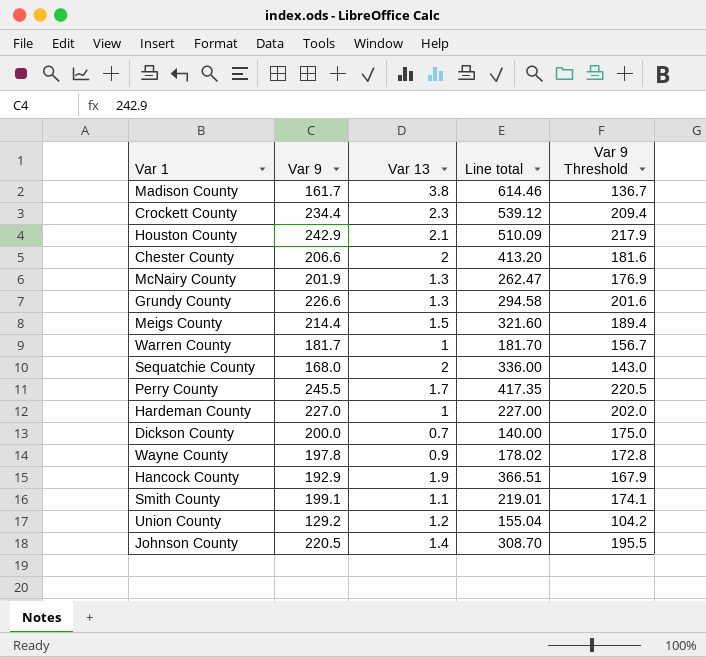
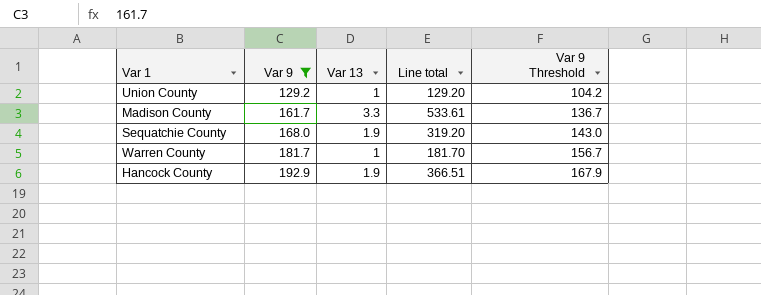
filter: none -> Var 9 <= 192.9
row order: none -> Var 9 ascending
Union County | Var 13: 1.2 -> 1
Union County | Line total: 155.04 -> 129.20
Madison County | Var 13: 3.8 -> 3.3
Madison County | Line total: 614.46 -> 533.61
Sequatchie County | Var 13: 2 -> 1.9
Sequatchie County | Line total: 336.00 -> 319.20

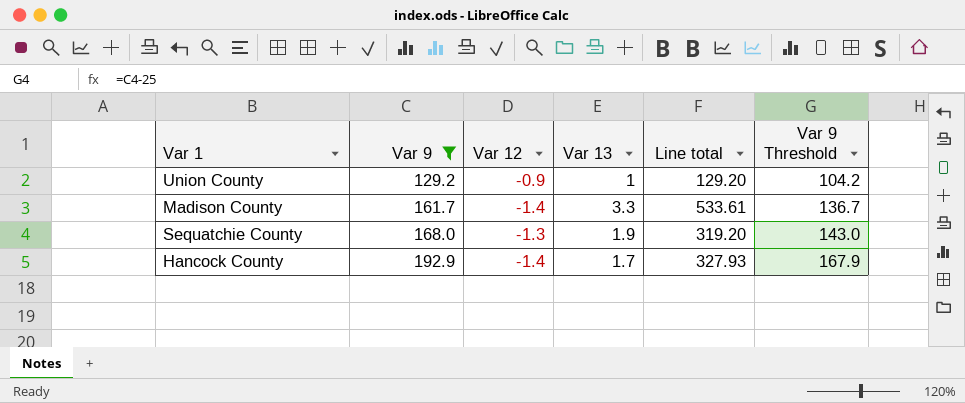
column Var 12 | position: none -> 3
row Warren County: 181.7 | 1 | 181.70 | 156.7 -> none
Hancock County | Var 13: 1.9 -> 1.7
Hancock County | Line total: 366.51 -> 327.93

